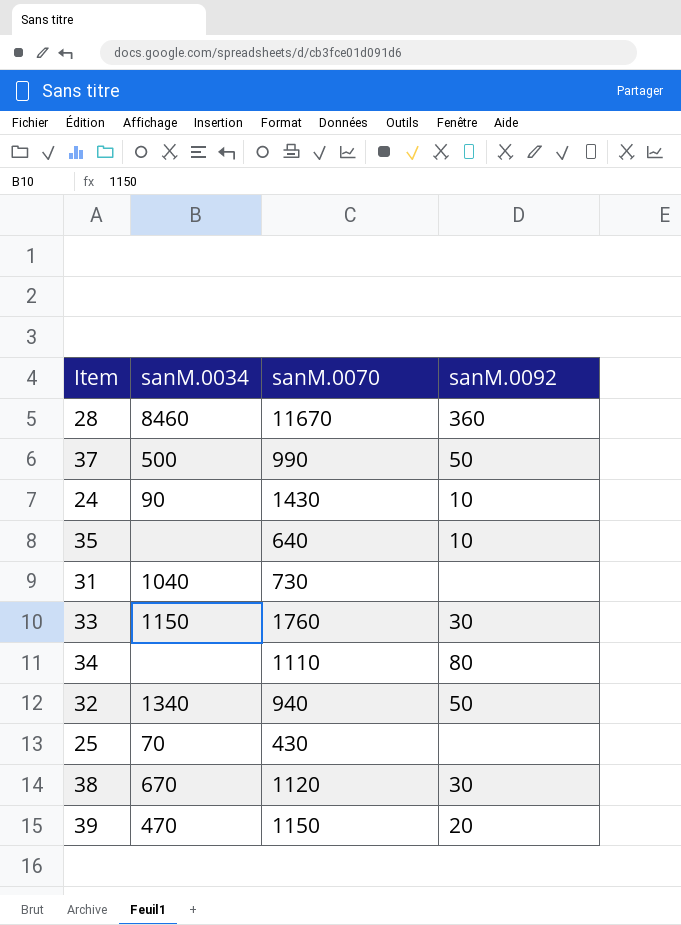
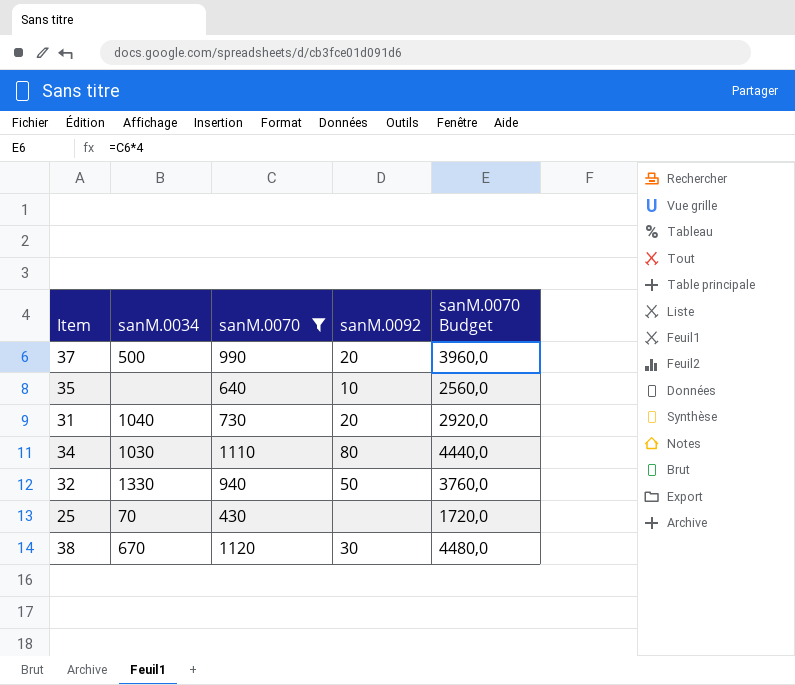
filter: none -> sanM.0070 <= 1120
column sanM.0070 Budget | formula: none -> [sanM.0070] * 4
37 | sanM.0092: 50 -> 20
31 | sanM.0092: none -> 20
34 | sanM.0034: none -> 1030
32 | sanM.0034: 1340 -> 1330

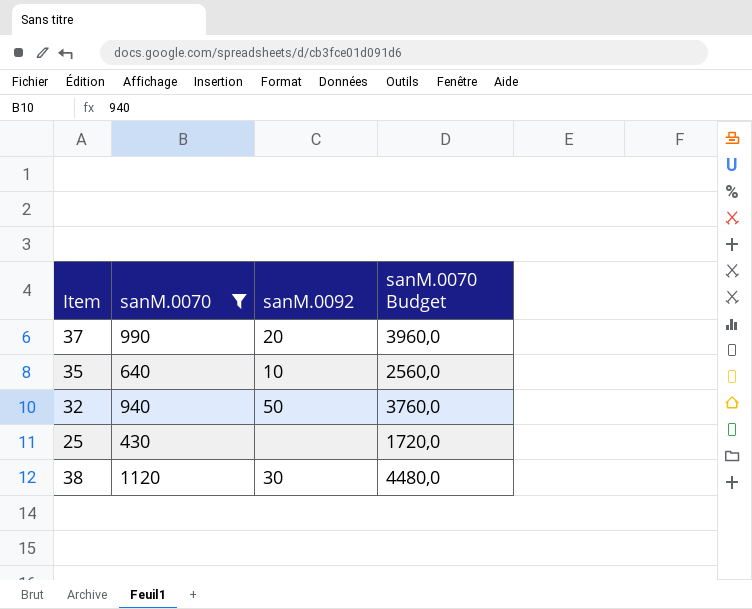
column sanM.0034 | position: 2 -> none
row 31: 1040 | 730 | 20 | 2920,0 -> none
row 34: 1030 | 1110 | 80 | 4440,0 -> none

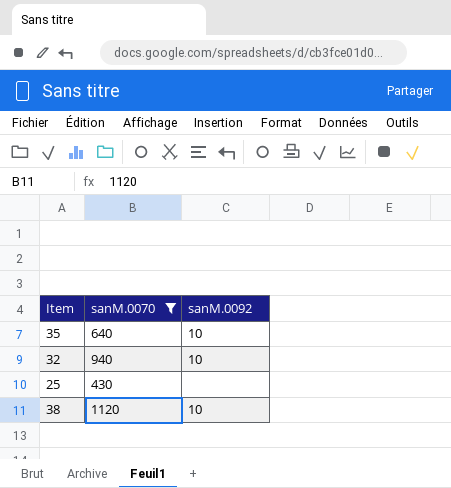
column sanM.0070 Budget | formula: [sanM.0070] * 4 -> none
row 37: 990 | 20 | 3960,0 -> none
32 | sanM.0092: 50 -> 10
38 | sanM.0092: 30 -> 10

